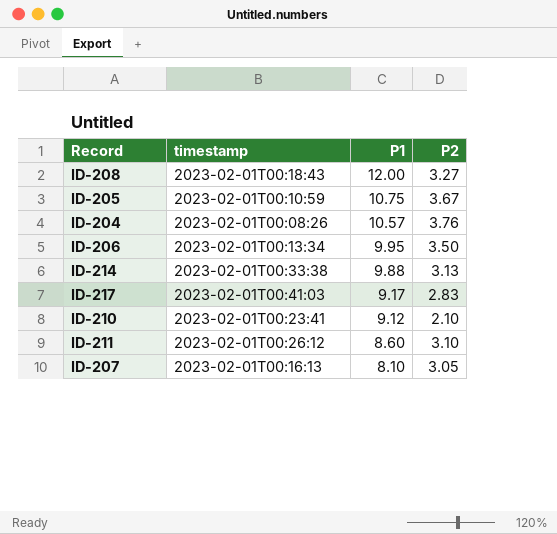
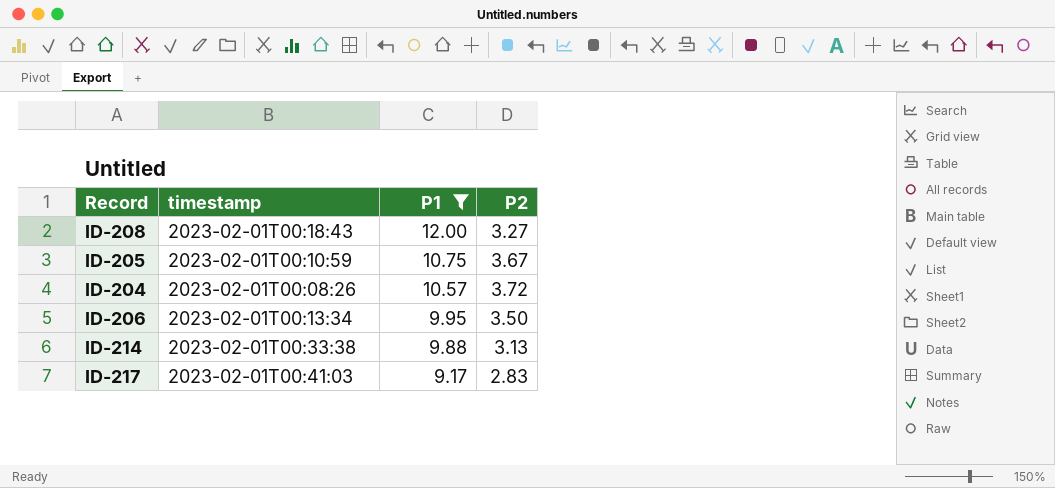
filter: none -> P1 >= 9.17
ID-204 | P2: 3.76 -> 3.72

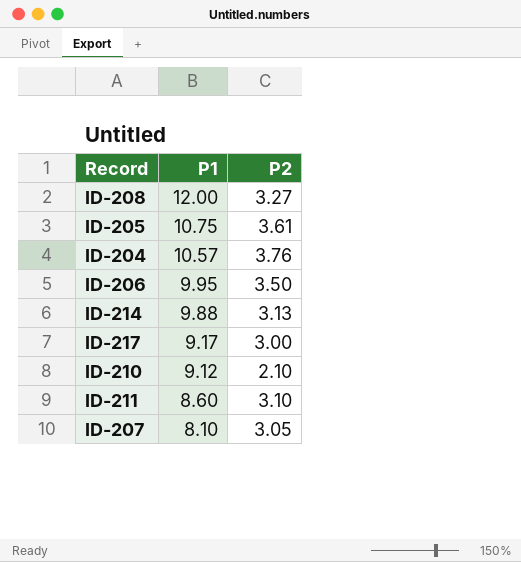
filter: P1 >= 9.17 -> none
column timestamp | position: 2 -> none
ID-205 | P2: 3.67 -> 3.61
ID-204 | P2: 3.72 -> 3.76
ID-217 | P2: 2.83 -> 3.00

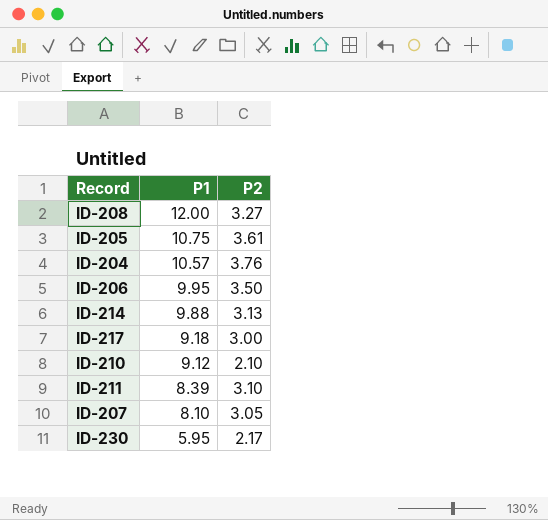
ID-217 | P1: 9.17 -> 9.18
ID-211 | P1: 8.60 -> 8.39
row ID-230: none -> 5.95 | 2.17

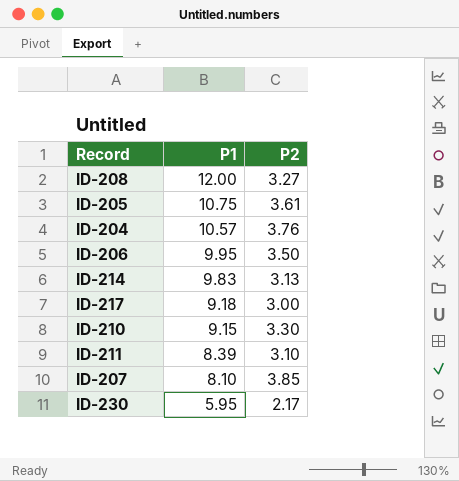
ID-214 | P1: 9.88 -> 9.83
ID-210 | P1: 9.12 -> 9.15
ID-210 | P2: 2.10 -> 3.30
ID-207 | P2: 3.05 -> 3.85

